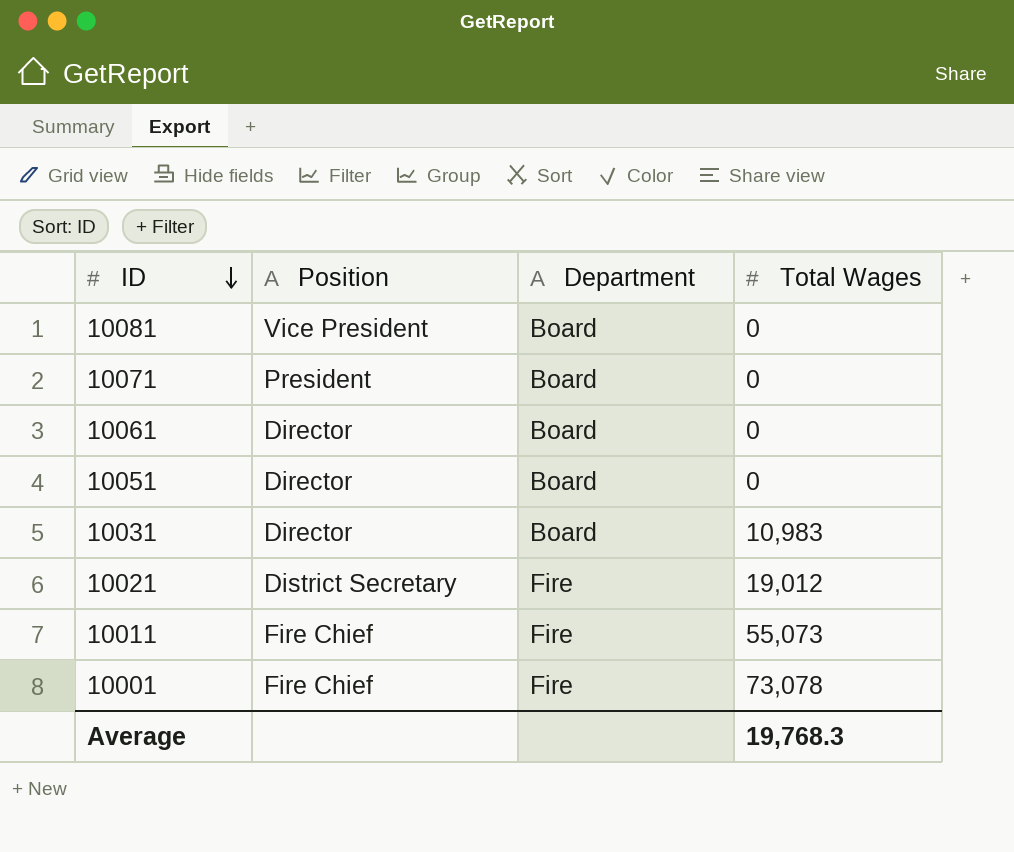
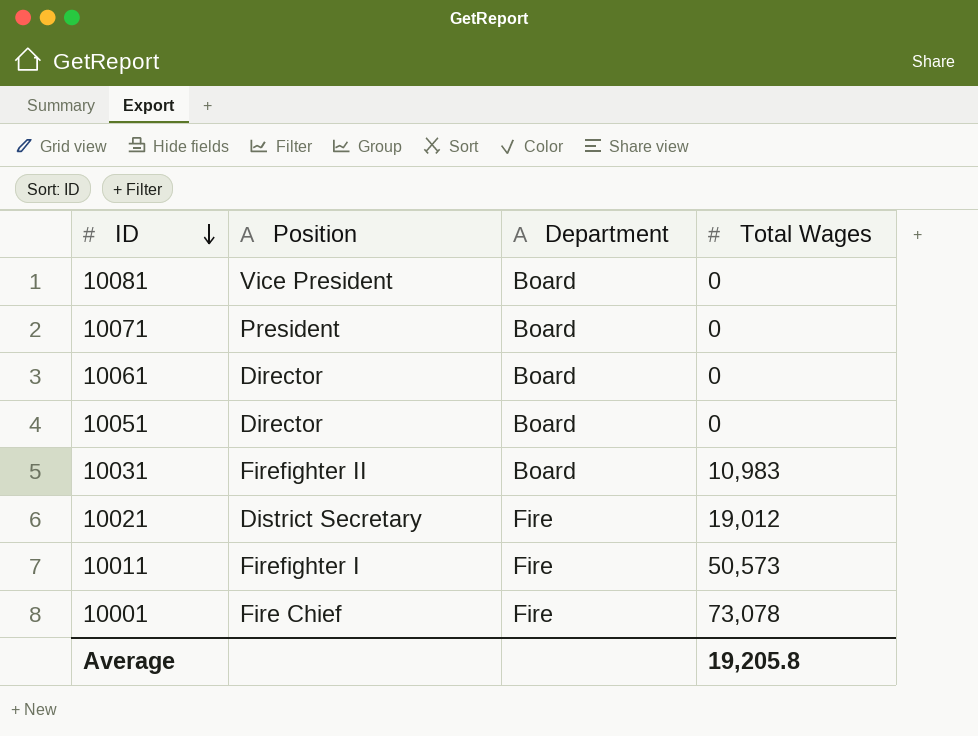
10031 | Position: Director -> Firefighter II
10011 | Position: Fire Chief -> Firefighter I
10011 | Total Wages: 55,073 -> 50,573
Average | Total Wages: 19,768.3 -> 19,205.8

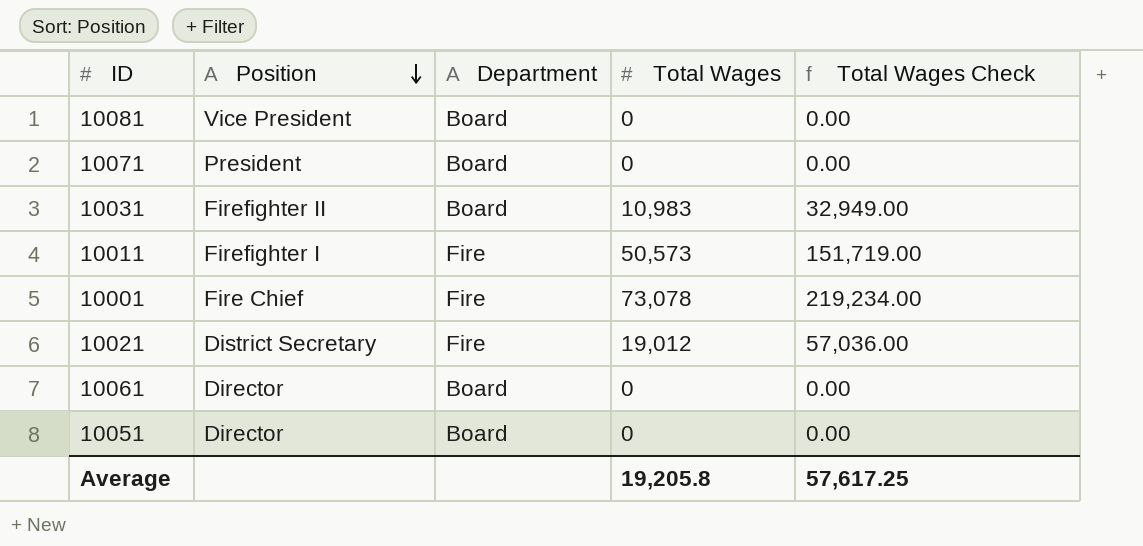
row order: ID descending -> Position descending
column Total Wages Check | formula: none -> [Total Wages] * 3

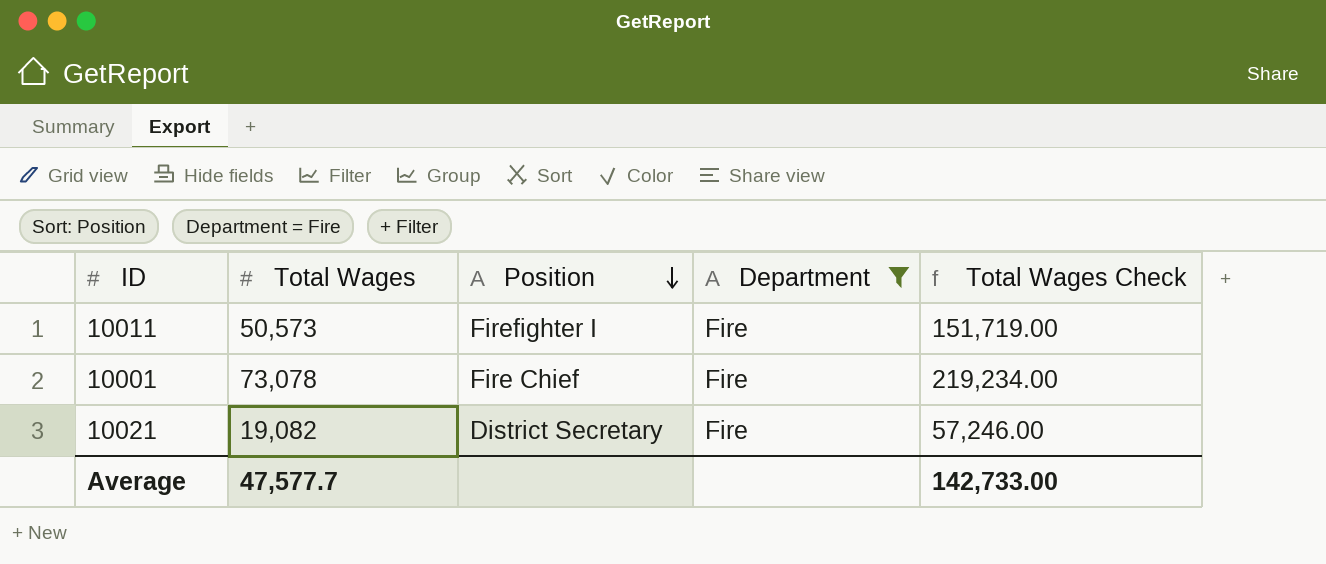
filter: none -> Department = Fire
column Total Wages | position: 4 -> 2
10021 | Total Wages: 19,012 -> 19,082
10021 | Total Wages Check: 57,036.00 -> 57,246.00
Average | Total Wages: 19,205.8 -> 47,577.7
Average | Total Wages Check: 57,617.25 -> 142,733.00

